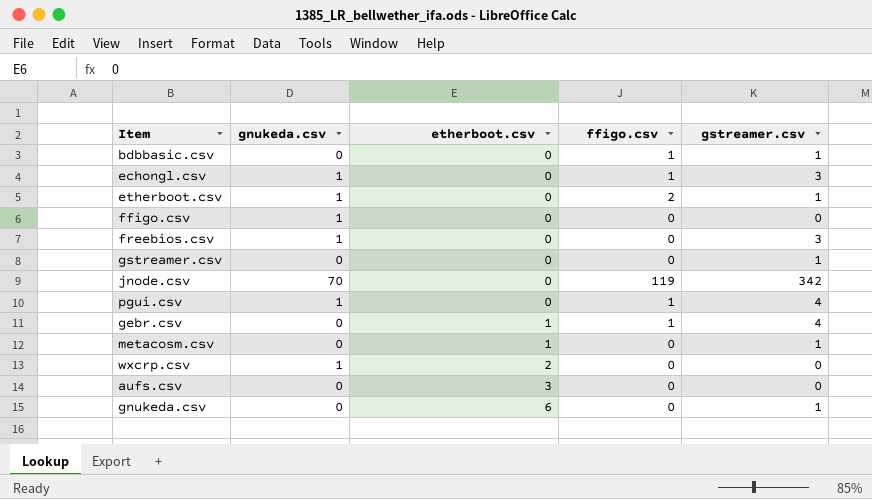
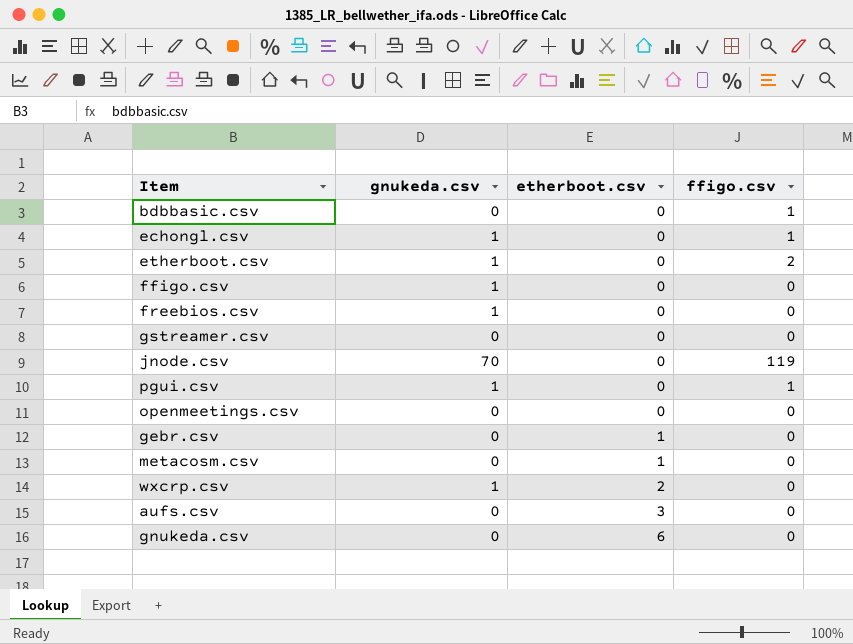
column gstreamer.csv | position: 5 -> none
row openmeetings.csv: none -> 0 | 0 | 0
gebr.csv | ffigo.csv: 1 -> 0

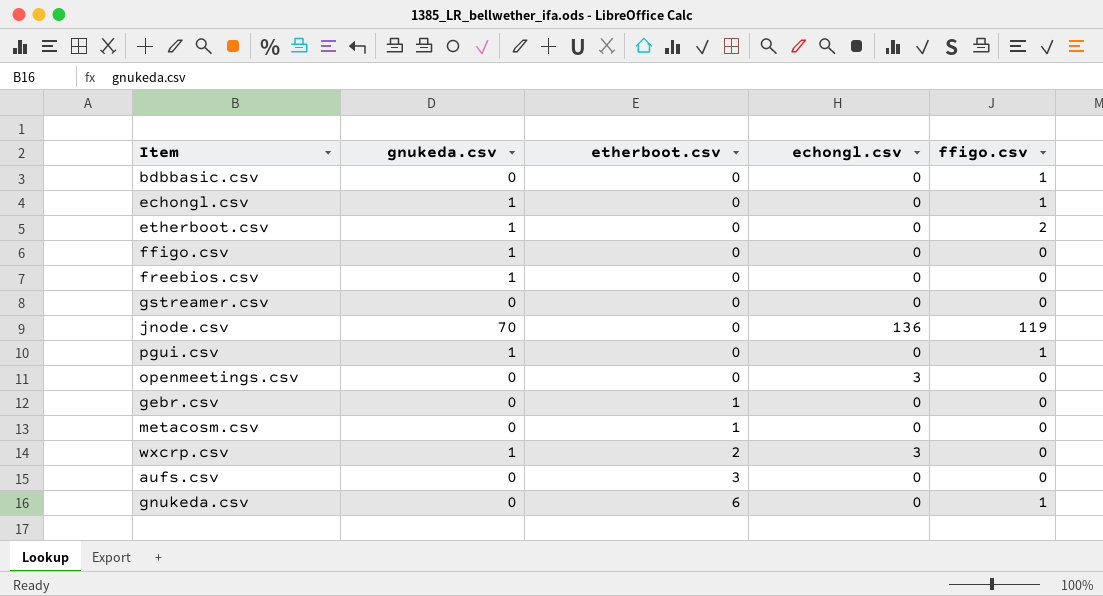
column echongl.csv | position: none -> 4
gnukeda.csv | ffigo.csv: 0 -> 1

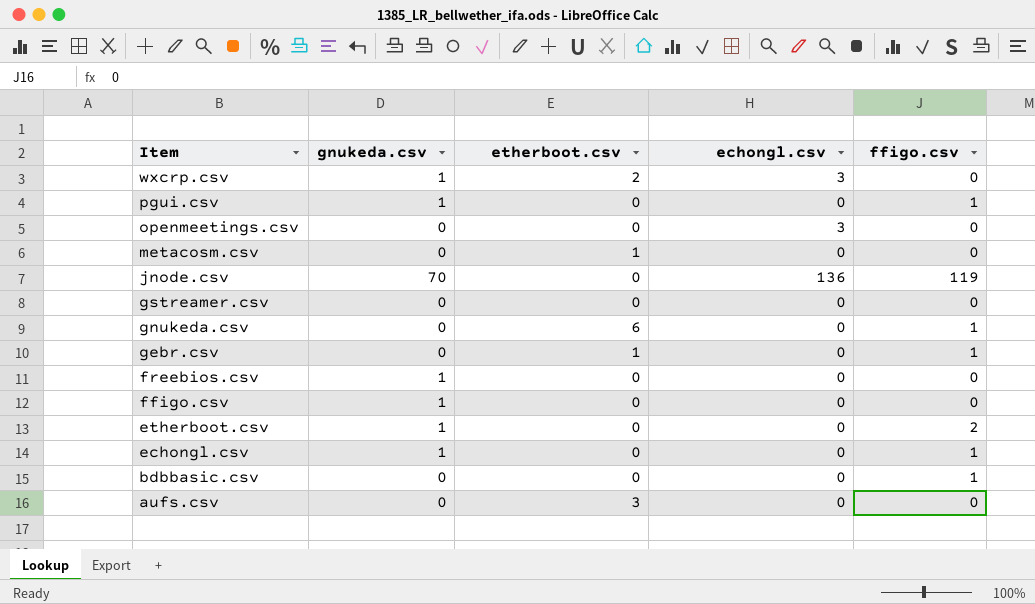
row order: etherboot.csv ascending -> Item descending
gebr.csv | ffigo.csv: 0 -> 1

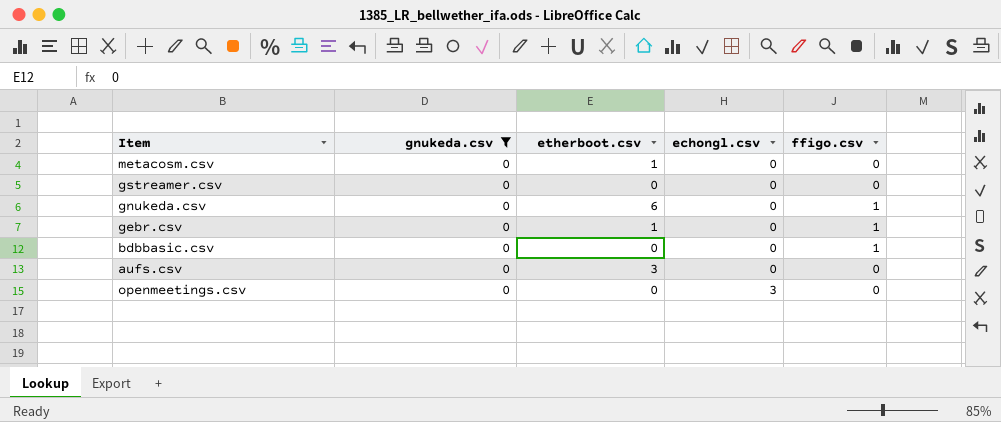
filter: none -> gnukeda.csv = 0
row order: Item descending -> echongl.csv ascending

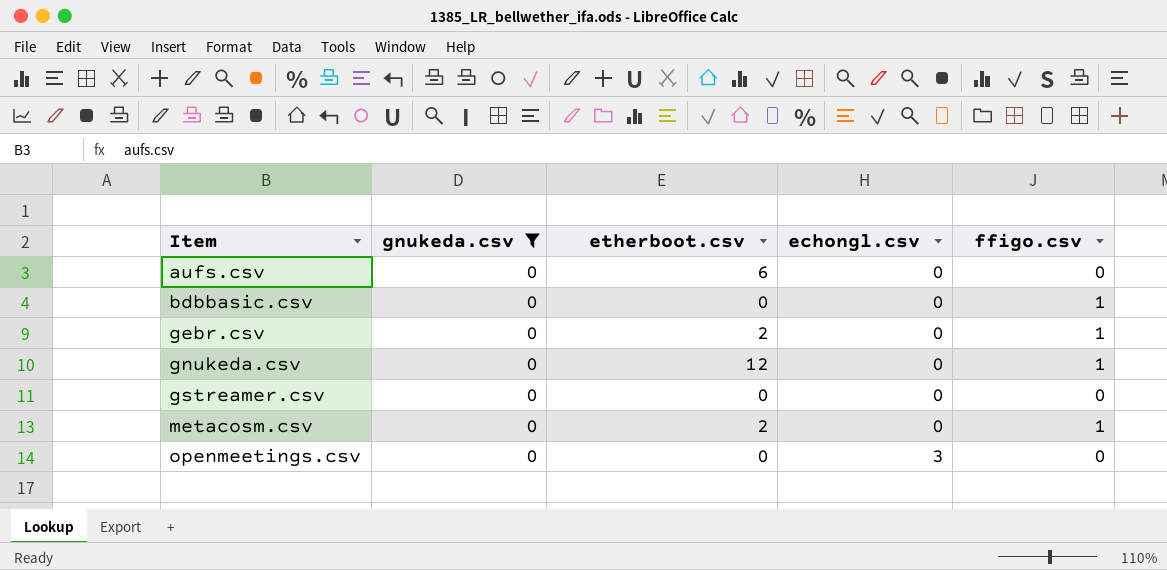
row order: echongl.csv ascending -> Item ascending
aufs.csv | etherboot.csv: 3 -> 6
gebr.csv | etherboot.csv: 1 -> 2
gnukeda.csv | etherboot.csv: 6 -> 12
metacosm.csv | etherboot.csv: 1 -> 2
metacosm.csv | ffigo.csv: 0 -> 1

